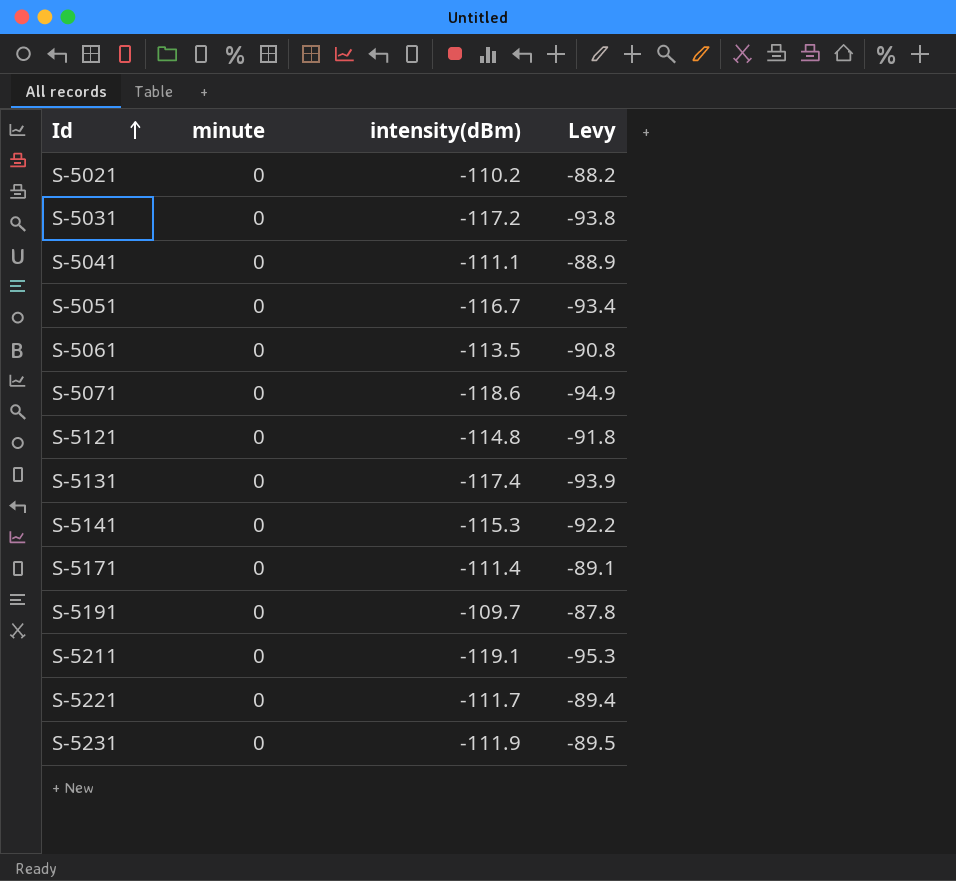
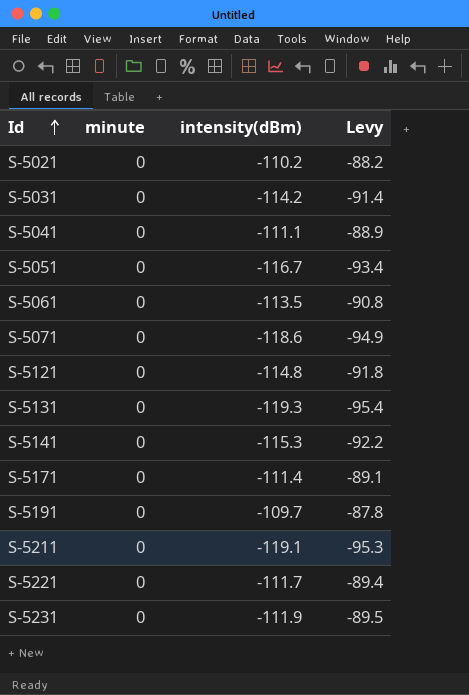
S-5031 | intensity(dBm): -117.2 -> -114.2
S-5031 | Levy: -93.8 -> -91.4
S-5131 | intensity(dBm): -117.4 -> -119.3
S-5131 | Levy: -93.9 -> -95.4

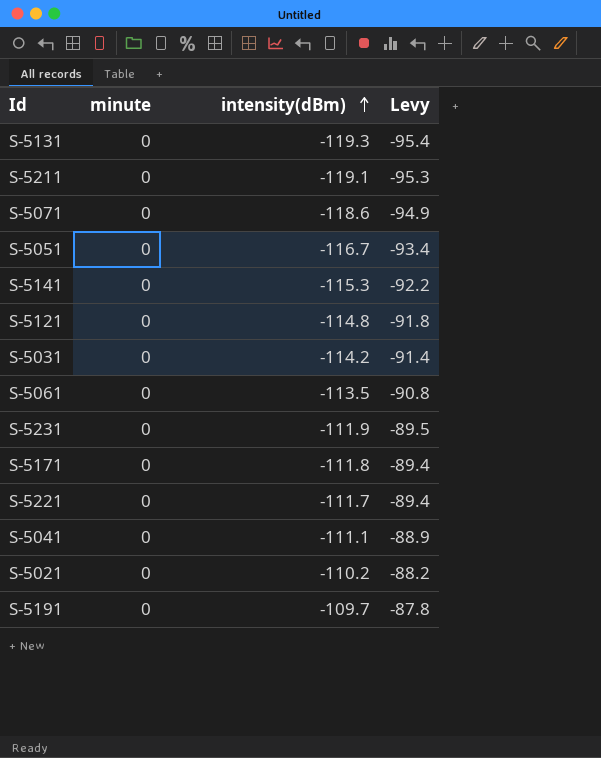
row order: Id ascending -> intensity(dBm) ascending
S-5171 | intensity(dBm): -111.4 -> -111.8
S-5171 | Levy: -89.1 -> -89.4

